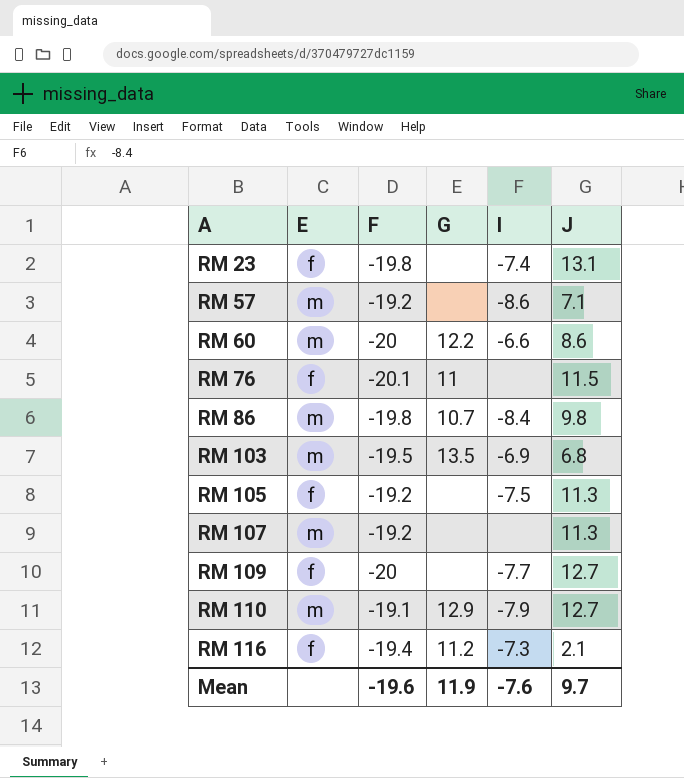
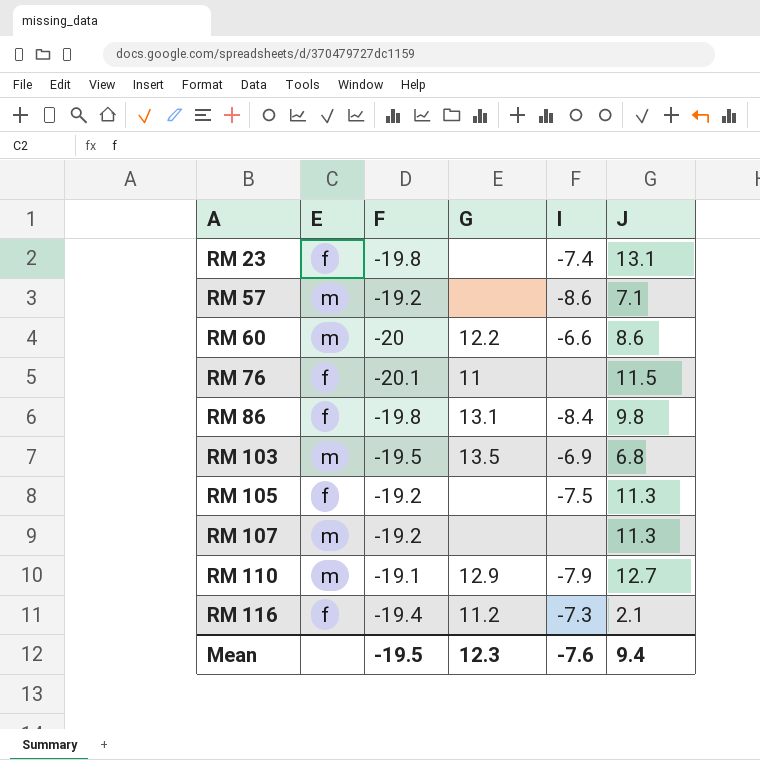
row RM 109: f | -20 | none | -7.7 | 12.7 -> none
RM 86 | E: m -> f
RM 86 | G: 10.7 -> 13.1
Mean | F: -19.6 -> -19.5
Mean | G: 11.9 -> 12.3
Mean | J: 9.7 -> 9.4

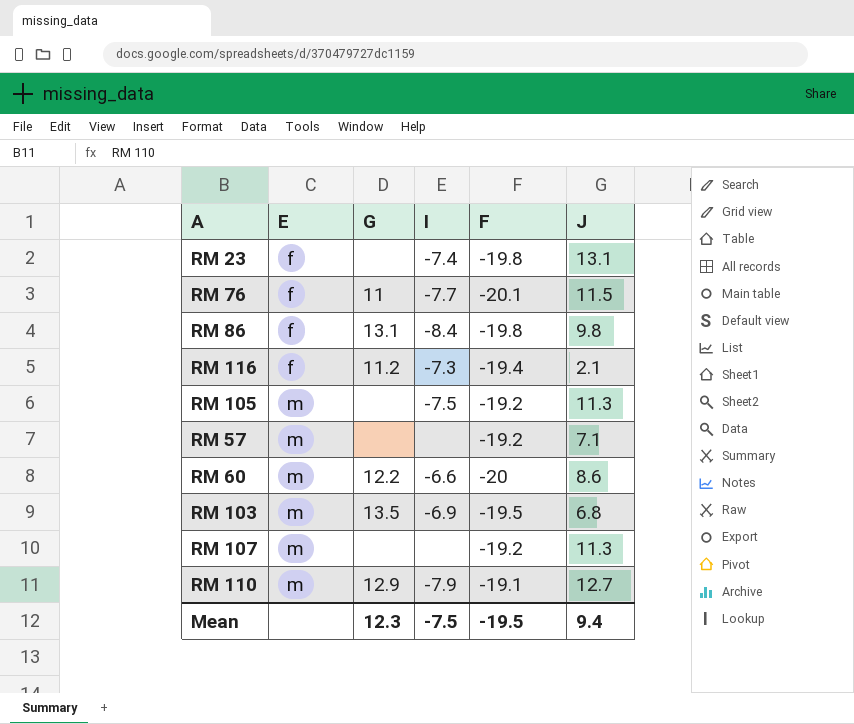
row order: A ascending -> E ascending
column F | position: 3 -> 5
RM 76 | I: none -> -7.7
RM 105 | E: f -> m
RM 57 | I: -8.6 -> none
Mean | I: -7.6 -> -7.5

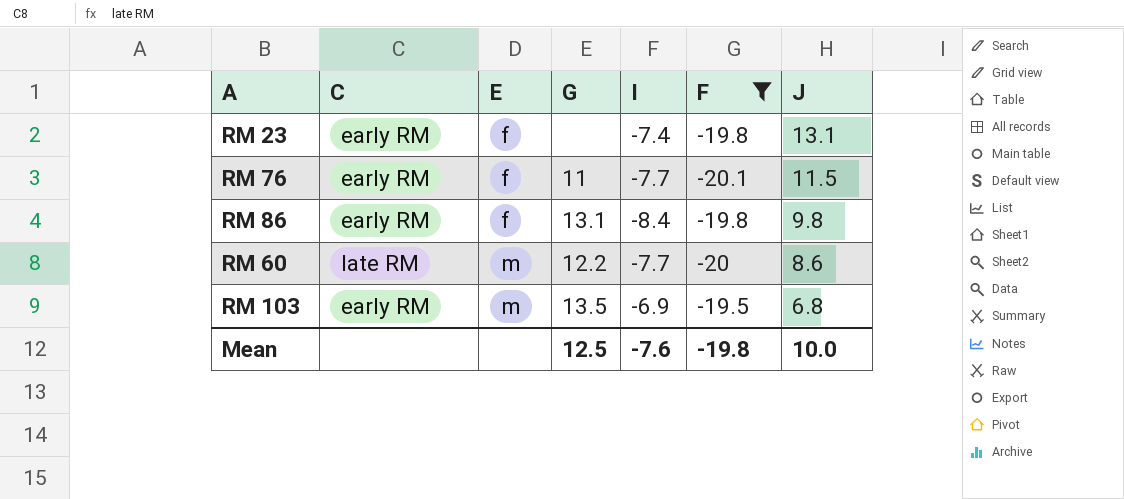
filter: none -> F <= -19.5
column C | position: none -> 2
RM 60 | I: -6.6 -> -7.7
Mean | G: 12.3 -> 12.5
Mean | I: -7.5 -> -7.6
Mean | F: -19.5 -> -19.8
Mean | J: 9.4 -> 10.0

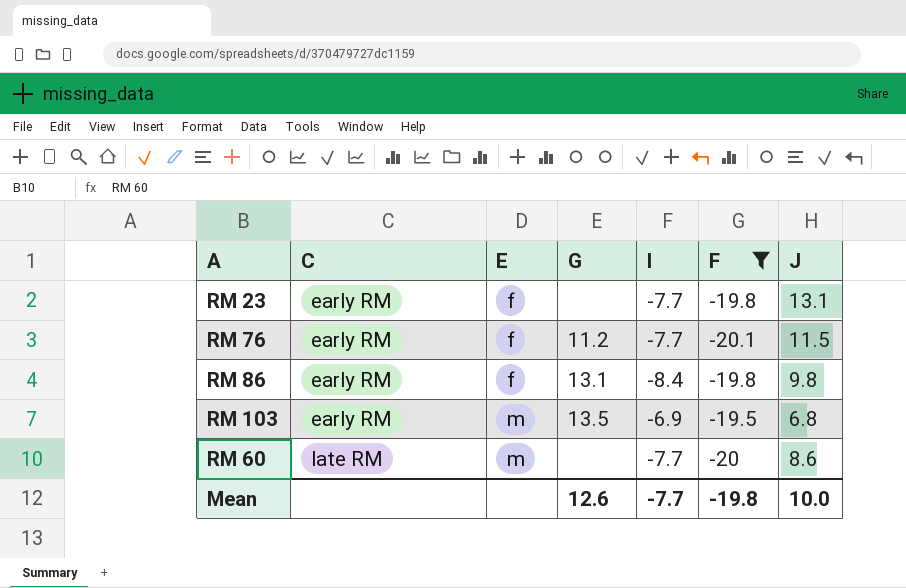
row order: E ascending -> C ascending
RM 23 | I: -7.4 -> -7.7
RM 76 | G: 11 -> 11.2
RM 60 | G: 12.2 -> none
Mean | G: 12.5 -> 12.6
Mean | I: -7.6 -> -7.7

